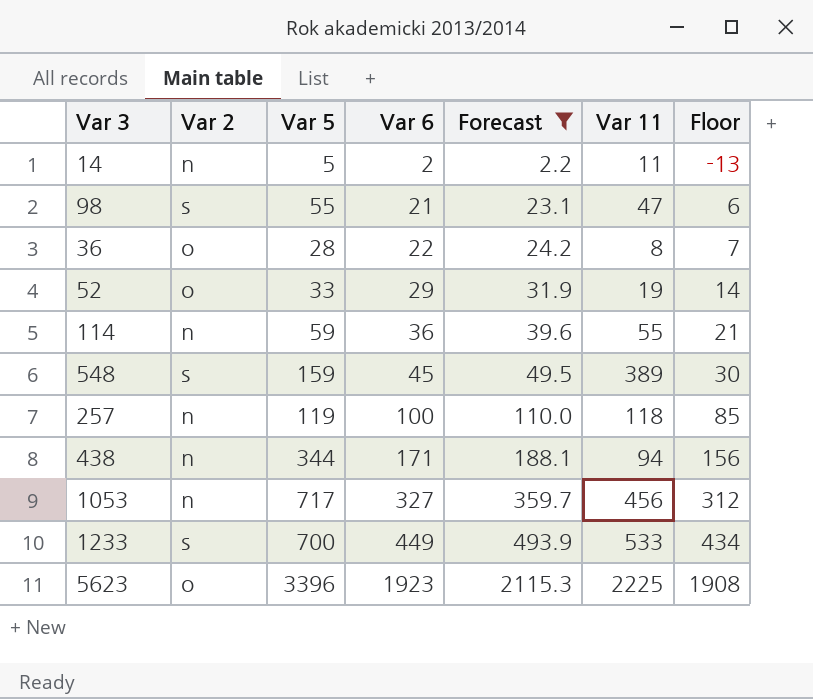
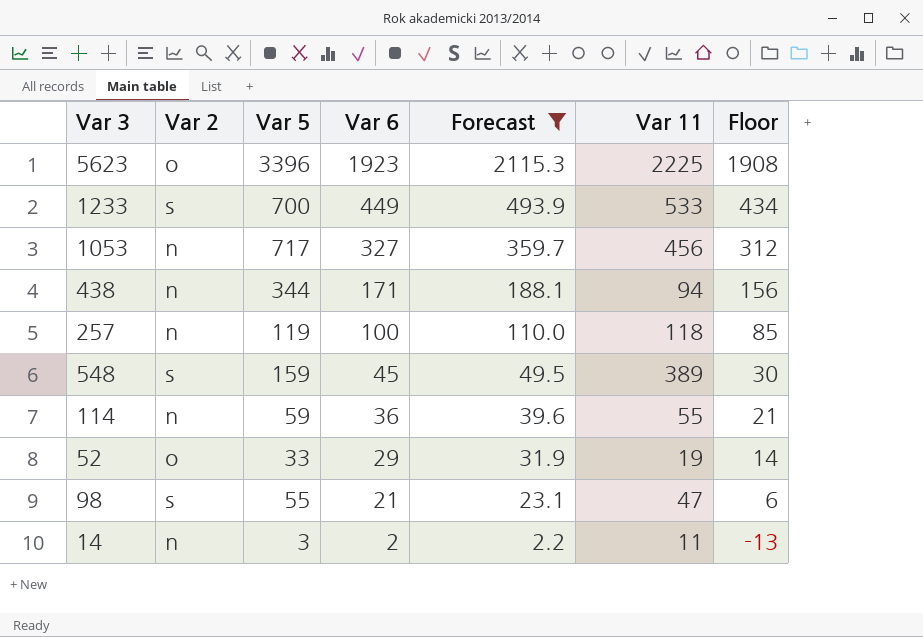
row order: Var 6 ascending -> Var 6 descending
row 36: o | 28 | 22 | 24.2 | 8 | 7 -> none
14 | Var 5: 5 -> 3

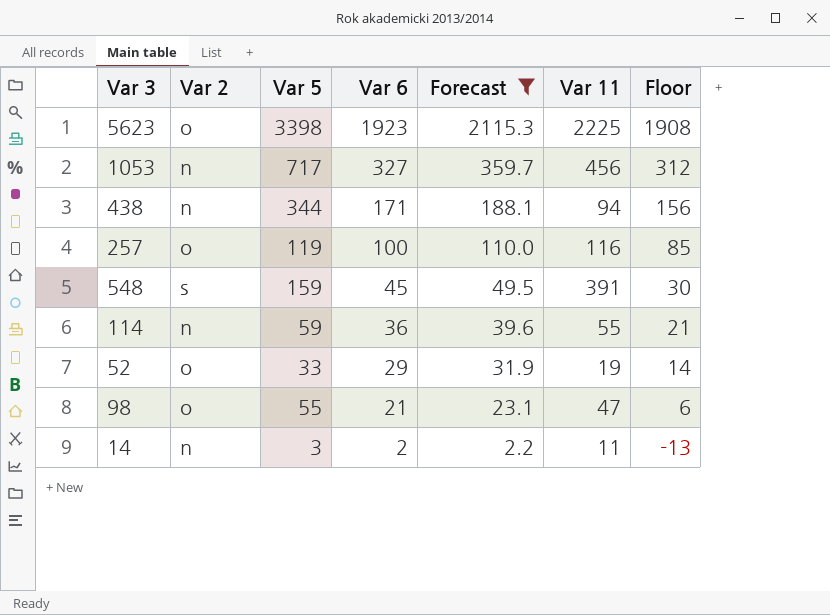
row 1233: s | 700 | 449 | 493.9 | 533 | 434 -> none
5623 | Var 5: 3396 -> 3398
257 | Var 2: n -> o
257 | Var 11: 118 -> 116
548 | Var 11: 389 -> 391
98 | Var 2: s -> o

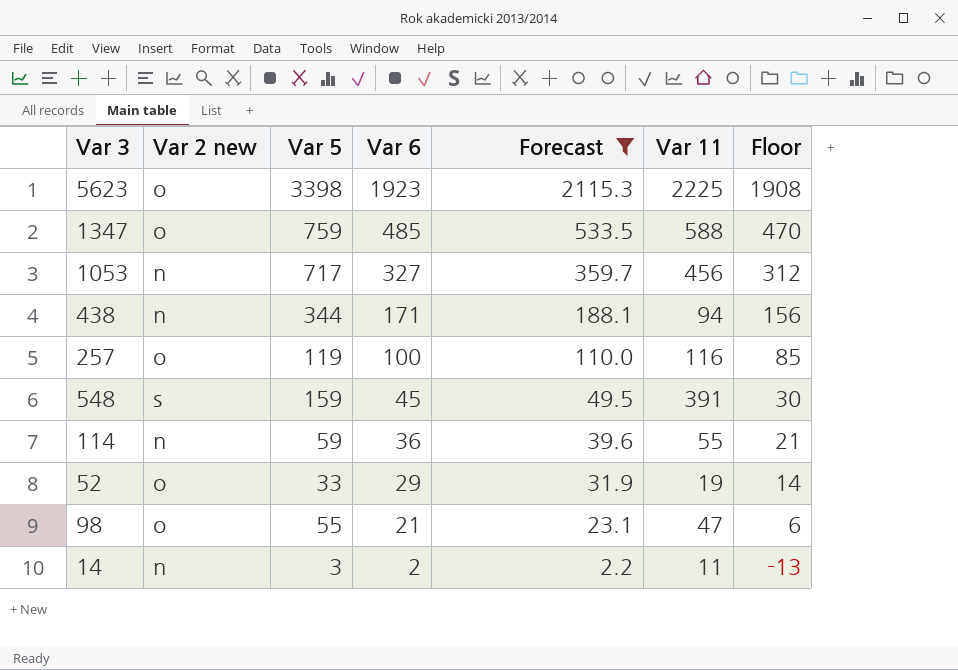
column name: Var 2 -> Var 2 new
row 1347: none -> o | 759 | 485 | 533.5 | 588 | 470

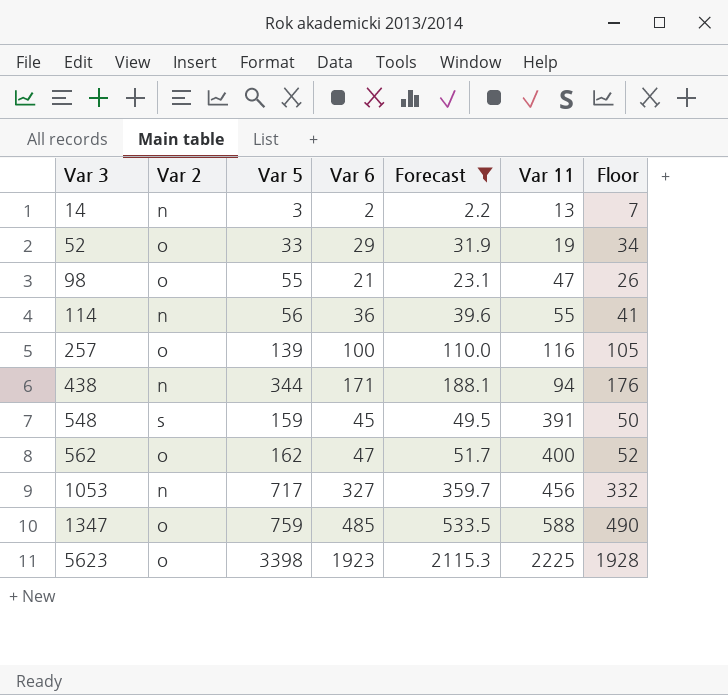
row order: Var 6 descending -> Var 3 ascending
column name: Var 2 new -> Var 2
column Floor | formula: [Var 6] - 15 -> [Var 6] + 5
14 | Var 11: 11 -> 13
114 | Var 5: 59 -> 56
257 | Var 5: 119 -> 139
row 562: none -> o | 162 | 47 | 51.7 | 400 | 52

